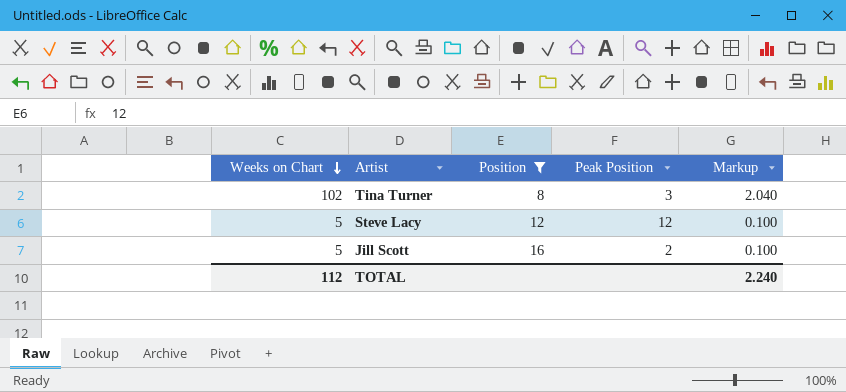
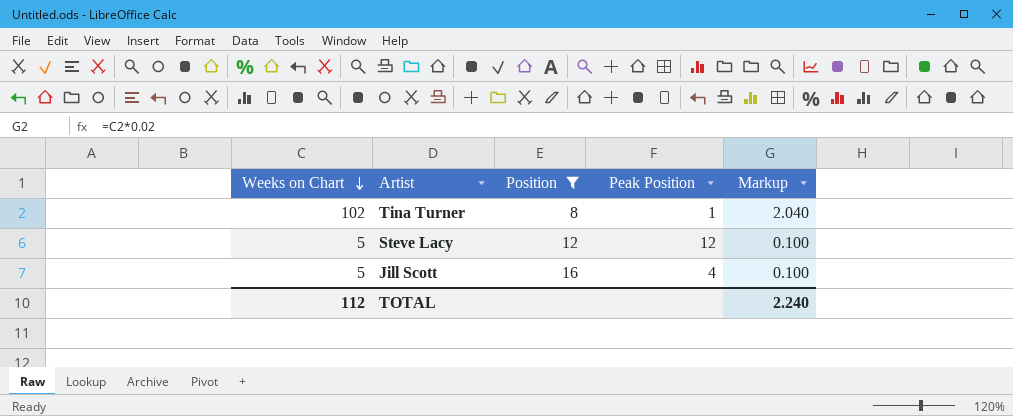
Tina Turner | Peak Position: 3 -> 1
Jill Scott | Peak Position: 2 -> 4

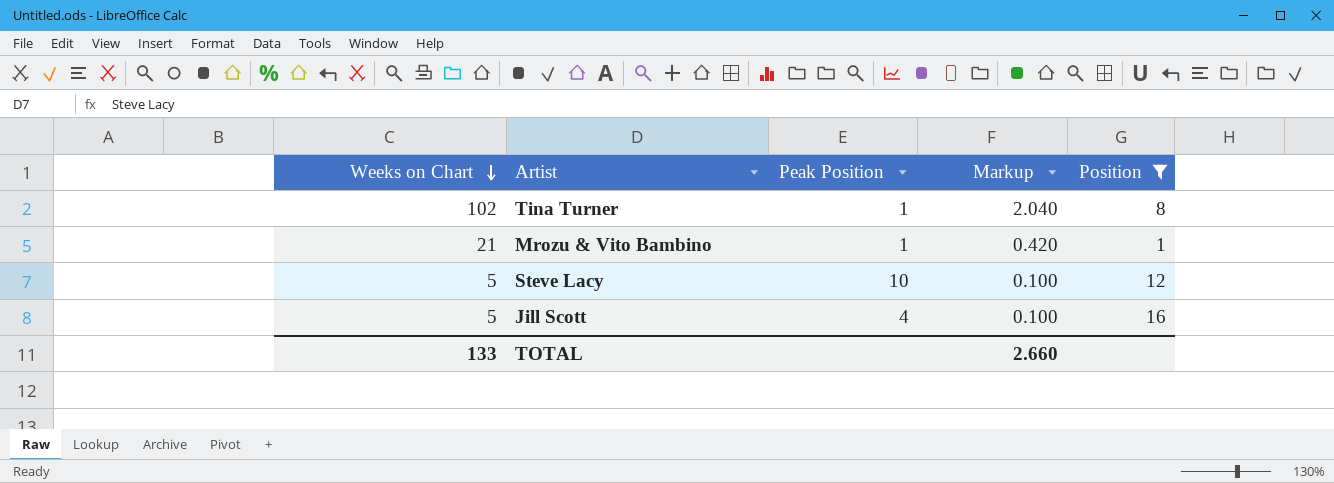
column Position | position: 3 -> 5
row Mrozu & Vito Bambino: none -> 21 | 1 | 0.420 | 1
Steve Lacy | Peak Position: 12 -> 10
TOTAL | Weeks on Chart: 112 -> 133
TOTAL | Markup: 2.240 -> 2.660

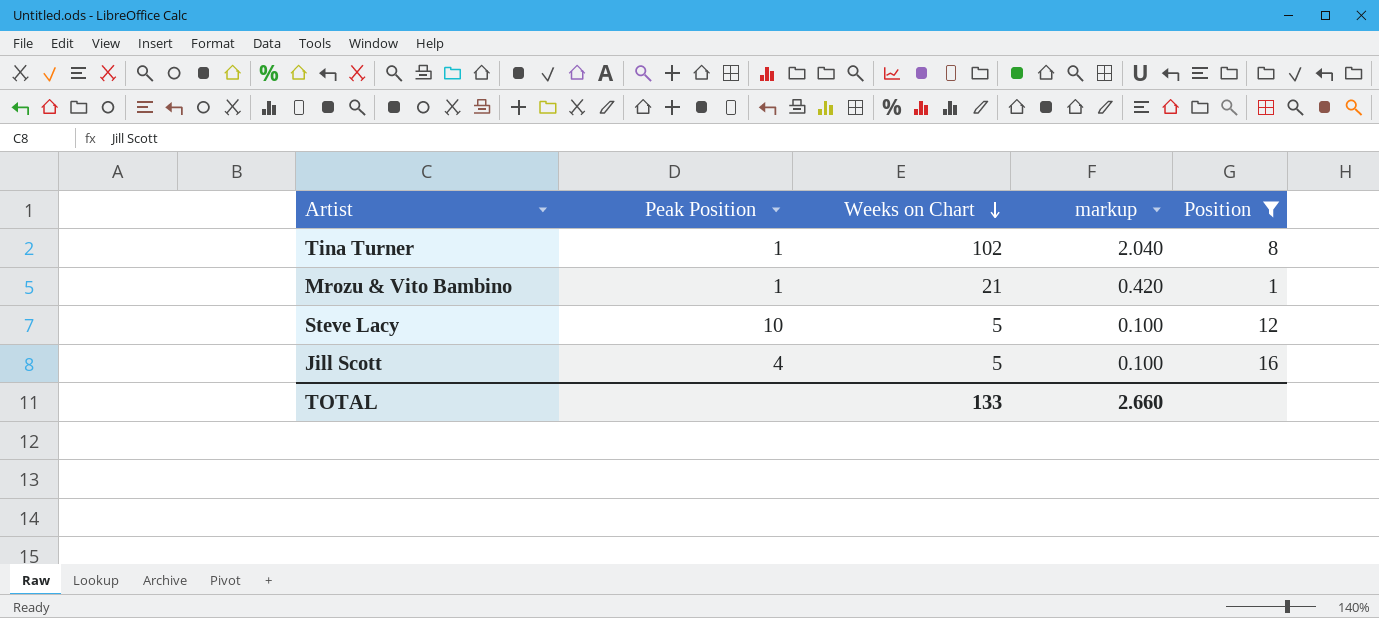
column Weeks on Chart | position: 1 -> 3
column name: Markup -> markup

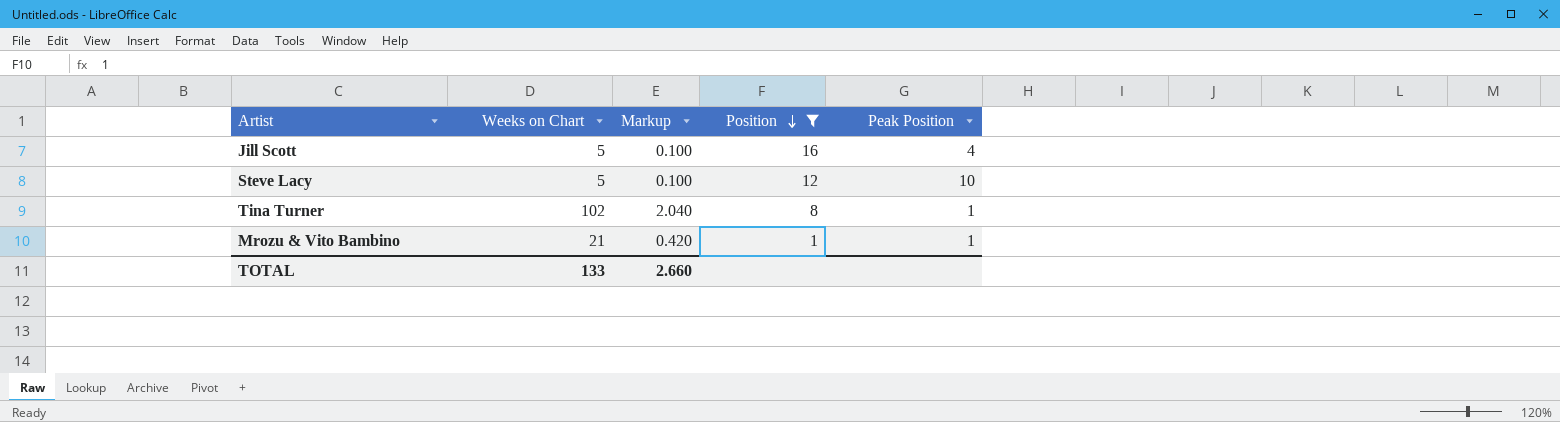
row order: Weeks on Chart descending -> Position descending
column name: markup -> Markup
column Peak Position | position: 2 -> 5

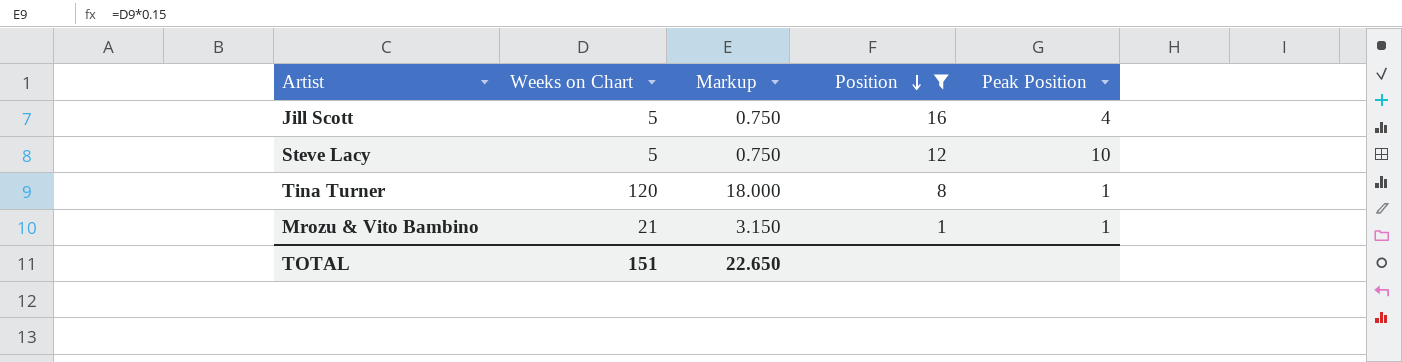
column Markup | formula: [Weeks on Chart] * 0.02 -> [Weeks on Chart] * 0.15
Tina Turner | Weeks on Chart: 102 -> 120
TOTAL | Weeks on Chart: 133 -> 151
TOTAL | Markup: 2.660 -> 22.650

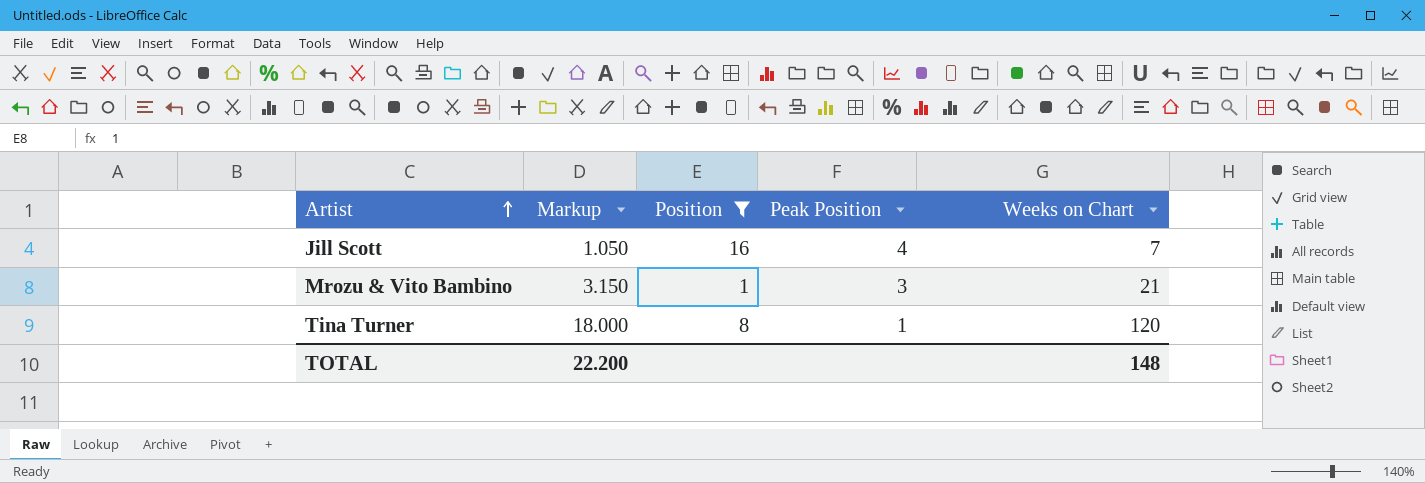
row order: Position descending -> Artist ascending
column Weeks on Chart | position: 2 -> 5
row Steve Lacy: 5 | 0.750 | 12 | 10 -> none
Jill Scott | Markup: 0.750 -> 1.050
Jill Scott | Weeks on Chart: 5 -> 7
Mrozu & Vito Bambino | Peak Position: 1 -> 3
TOTAL | Markup: 22.650 -> 22.200
TOTAL | Weeks on Chart: 151 -> 148

